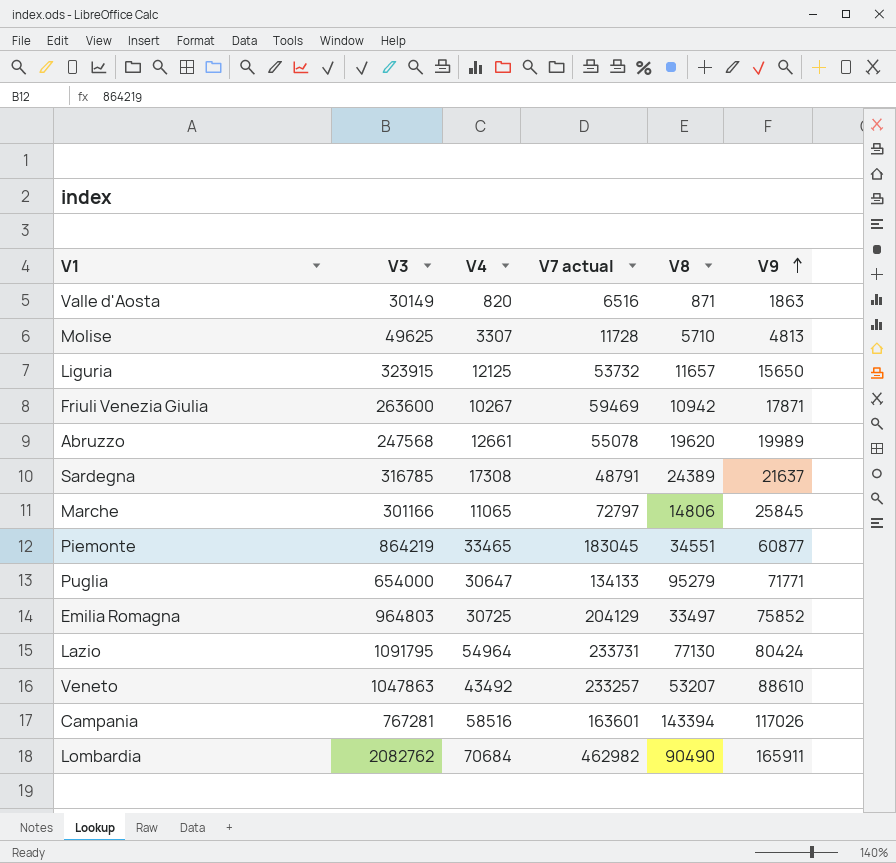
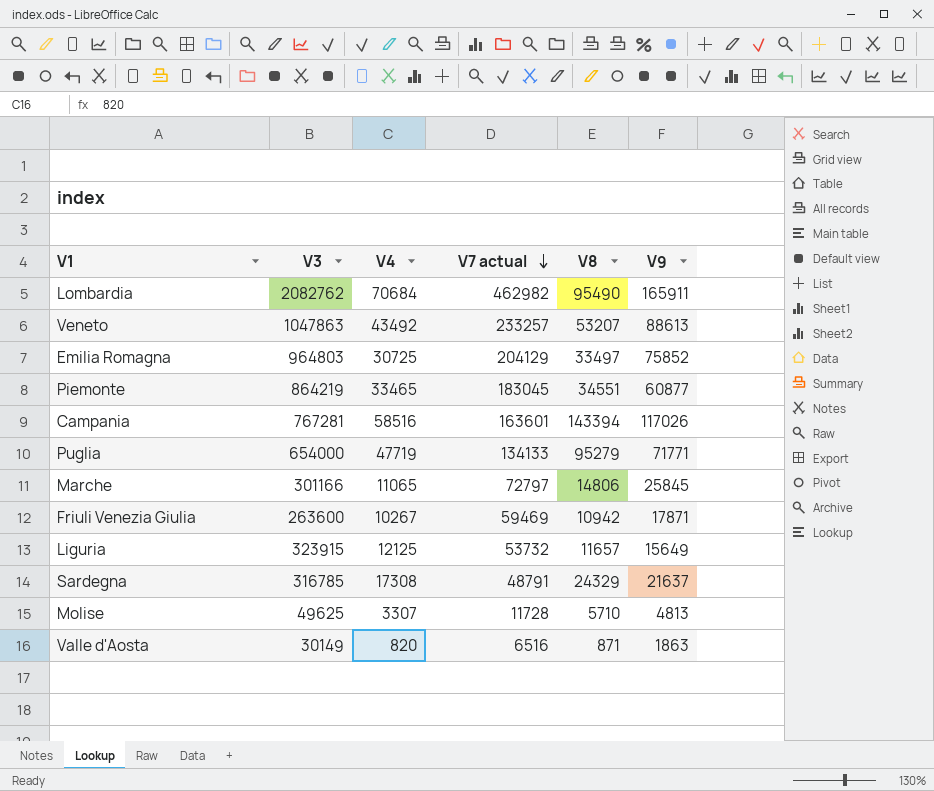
row order: V9 ascending -> V7 actual descending
row Abruzzo: 247568 | 12661 | 55078 | 19620 | 19989 -> none
row Lazio: 1091795 | 54964 | 233731 | 77130 | 80424 -> none
Lombardia | V8: 90490 -> 95490
Veneto | V9: 88610 -> 88613
Puglia | V4: 30647 -> 47719
Liguria | V9: 15650 -> 15649
Sardegna | V8: 24389 -> 24329

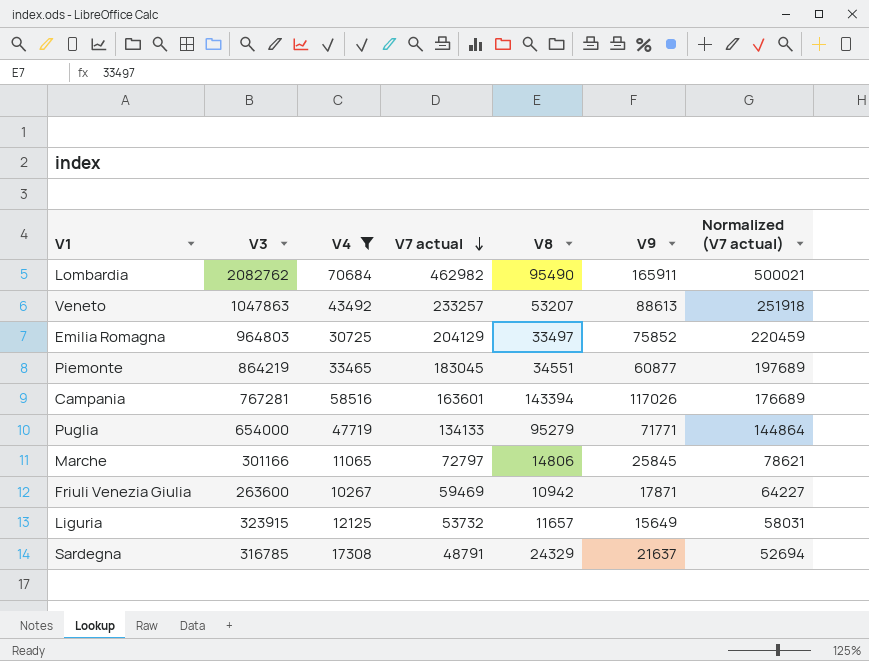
filter: none -> V4 >= 10267
column Normalized (V7 actual) | formula: none -> [V7 actual] * 1.08

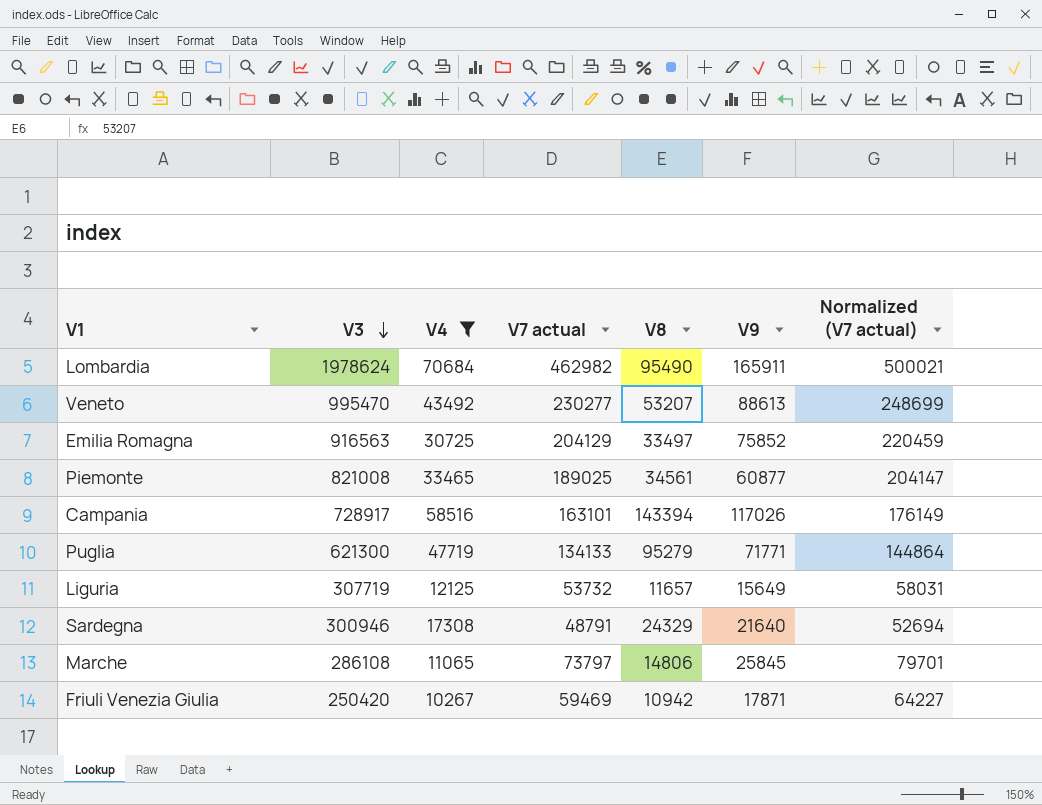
row order: V7 actual descending -> V3 descending
Lombardia | V3: 2082762 -> 1978624
Veneto | V3: 1047863 -> 995470
Veneto | V7 actual: 233257 -> 230277
Veneto | Normalized (V7 actual): 251918 -> 248699
Emilia Romagna | V3: 964803 -> 916563
Piemonte | V3: 864219 -> 821008
Piemonte | V7 actual: 183045 -> 189025
Piemonte | V8: 34551 -> 34561
Piemonte | Normalized (V7 actual): 197689 -> 204147
Campania | V3: 767281 -> 728917
Campania | V7 actual: 163601 -> 163101
Campania | Normalized (V7 actual): 176689 -> 176149
Puglia | V3: 654000 -> 621300
Liguria | V3: 323915 -> 307719
Sardegna | V3: 316785 -> 300946
Sardegna | V9: 21637 -> 21640
Marche | V3: 301166 -> 286108
Marche | V7 actual: 72797 -> 73797
Marche | Normalized (V7 actual): 78621 -> 79701
Friuli Venezia Giulia | V3: 263600 -> 250420

